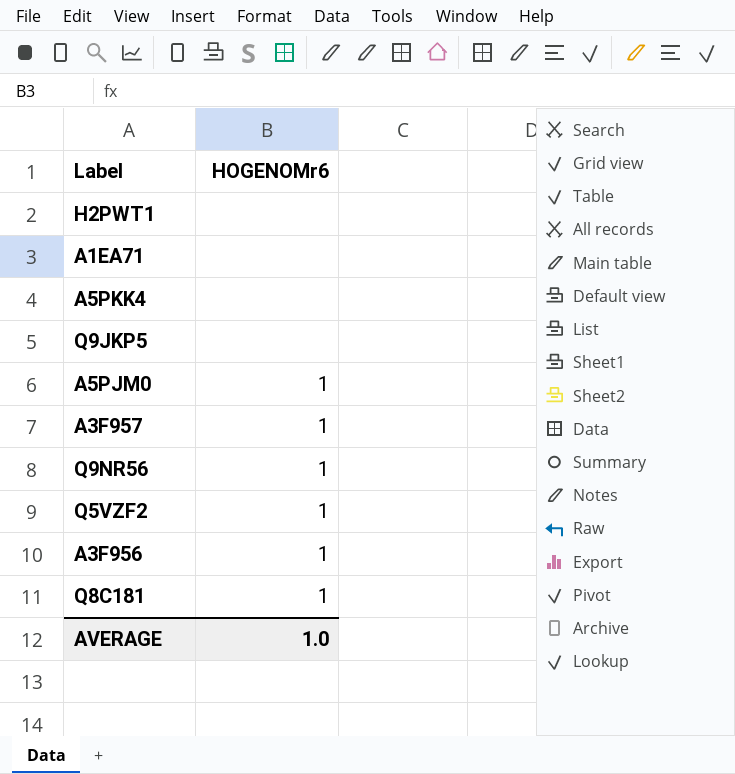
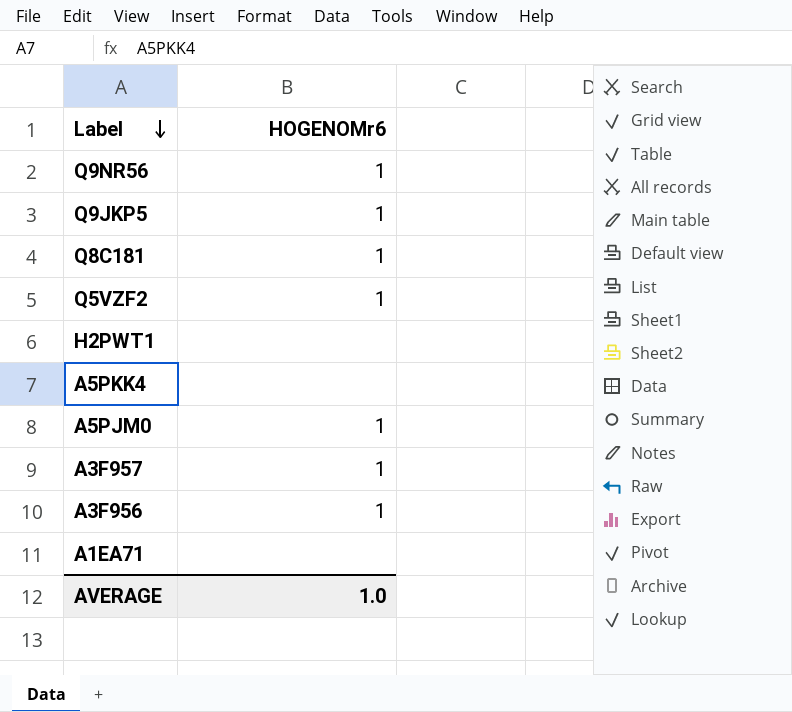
row order: none -> Label descending
Q9JKP5 | HOGENOMr6: none -> 1

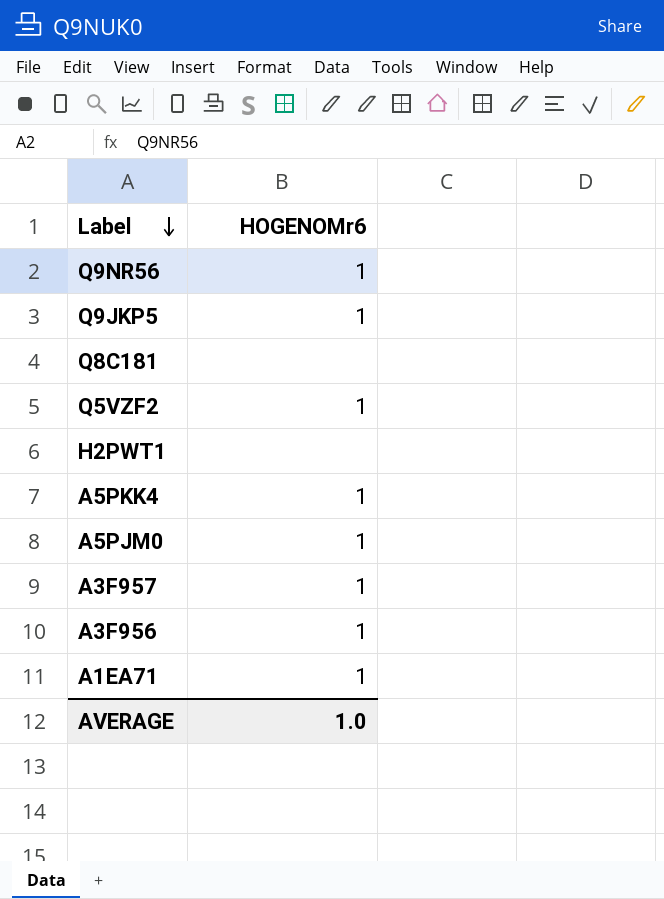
Q8C181 | HOGENOMr6: 1 -> none
A5PKK4 | HOGENOMr6: none -> 1
A1EA71 | HOGENOMr6: none -> 1

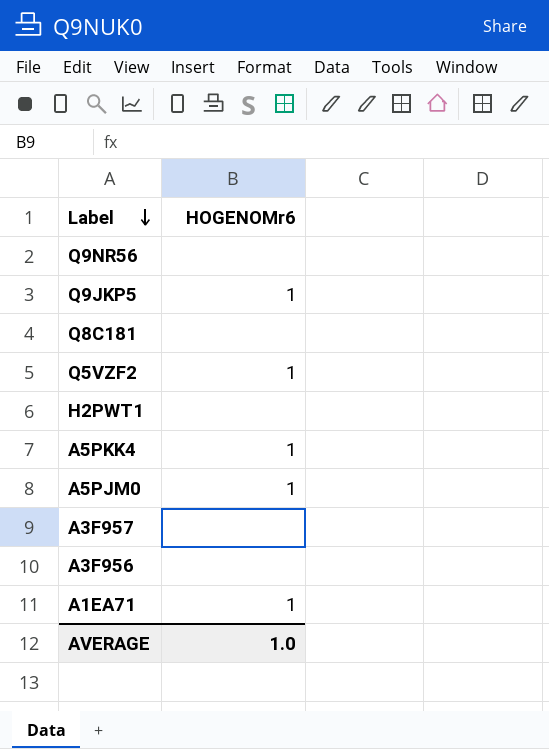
Q9NR56 | HOGENOMr6: 1 -> none
A3F957 | HOGENOMr6: 1 -> none
A3F956 | HOGENOMr6: 1 -> none

